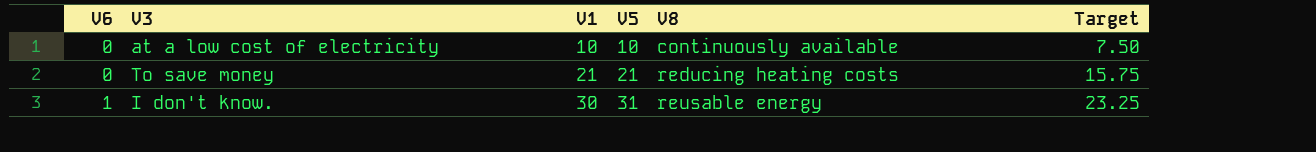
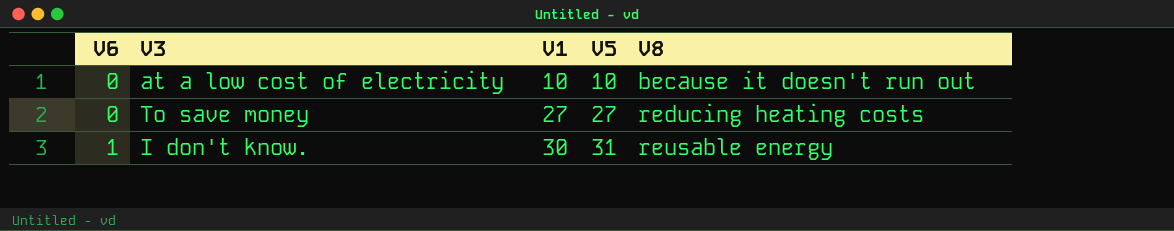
column Target | formula: [V5] * 0.75 -> none
at a low cost of electricity | V8: continuously available -> because it doesn't run out
To save money | V1: 21 -> 27
To save money | V5: 21 -> 27

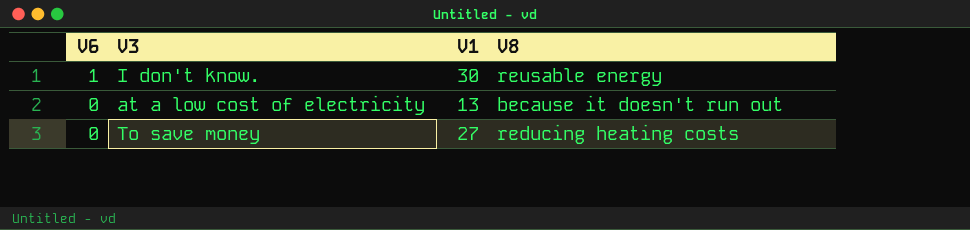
row order: V6 ascending -> V6 descending
column V5 | formula: [V6] + [V1] -> none
at a low cost of electricity | V1: 10 -> 13

